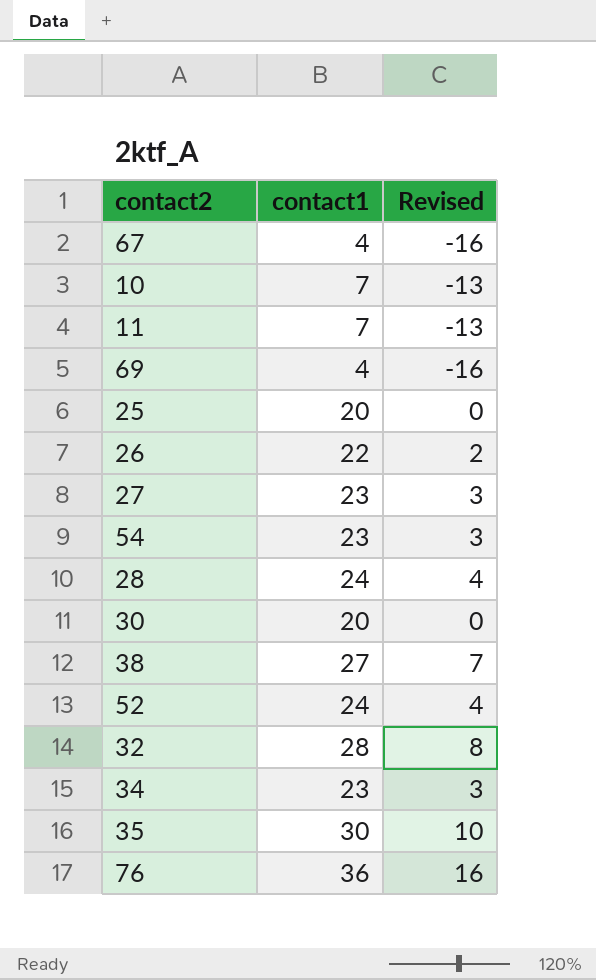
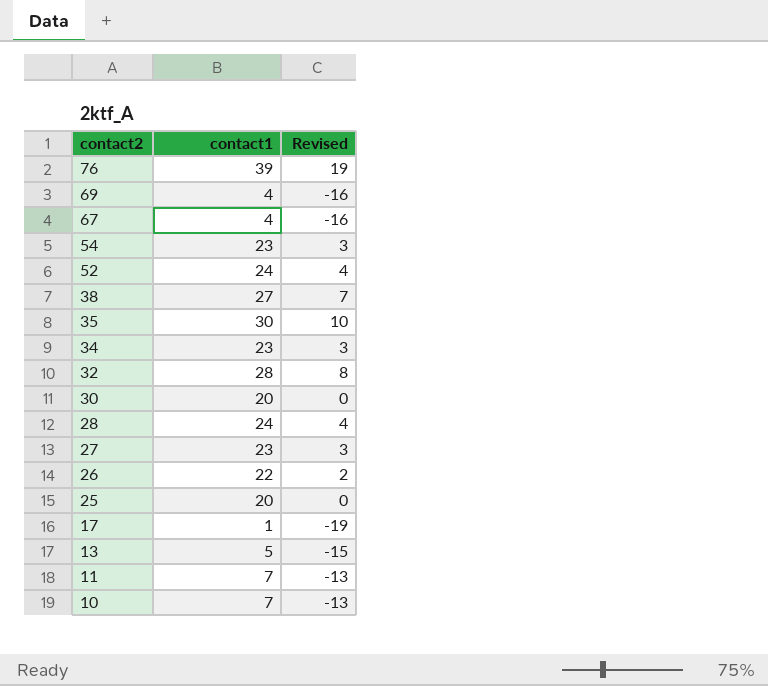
row order: none -> contact2 descending
76 | contact1: 36 -> 39
76 | Revised: 16 -> 19
row 17: none -> 1 | -19
row 13: none -> 5 | -15

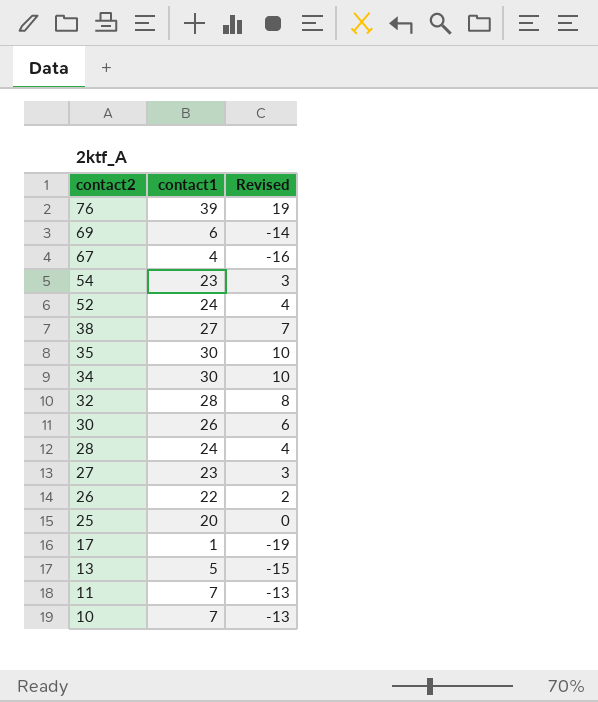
69 | contact1: 4 -> 6
69 | Revised: -16 -> -14
34 | contact1: 23 -> 30
34 | Revised: 3 -> 10
30 | contact1: 20 -> 26
30 | Revised: 0 -> 6

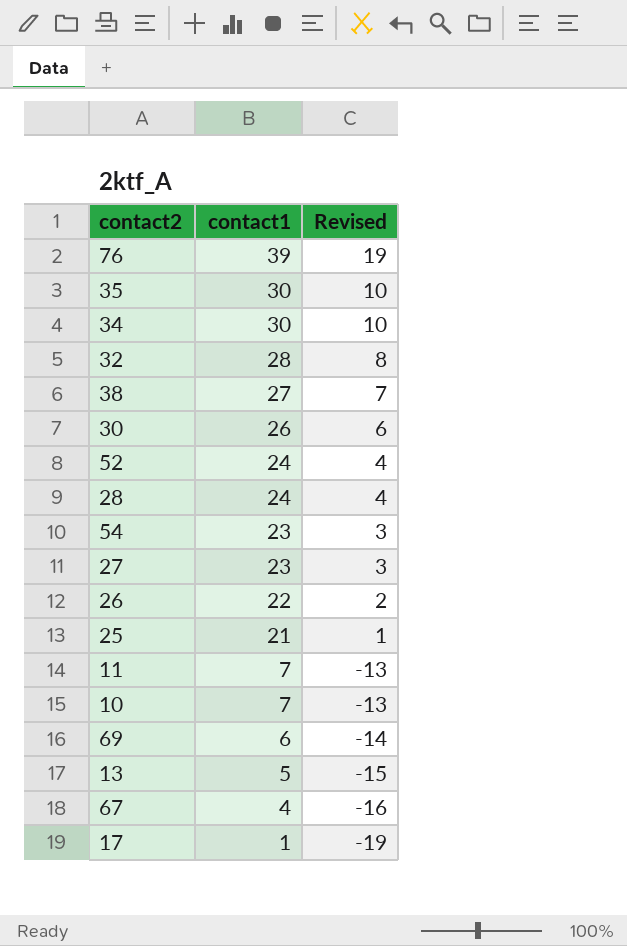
row order: contact2 descending -> contact1 descending
25 | contact1: 20 -> 21
25 | Revised: 0 -> 1

